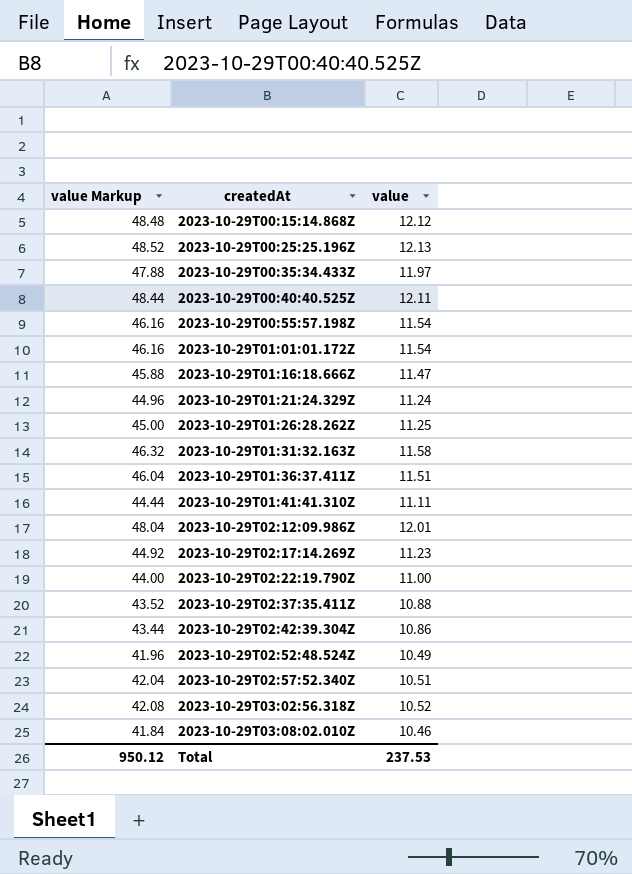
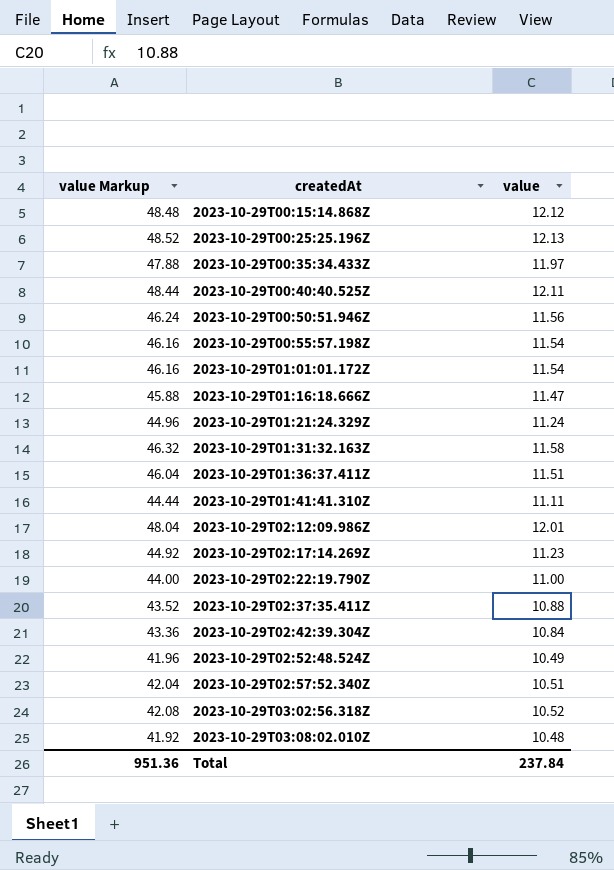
row 2023-10-29T01:26:28.262Z: 45.00 | 11.25 -> none
row 2023-10-29T00:50:51.946Z: none -> 46.24 | 11.56
2023-10-29T02:42:39.304Z | value Markup: 43.44 -> 43.36
2023-10-29T02:42:39.304Z | value: 10.86 -> 10.84
2023-10-29T03:08:02.010Z | value Markup: 41.84 -> 41.92
2023-10-29T03:08:02.010Z | value: 10.46 -> 10.48
Total | value Markup: 950.12 -> 951.36
Total | value: 237.53 -> 237.84

